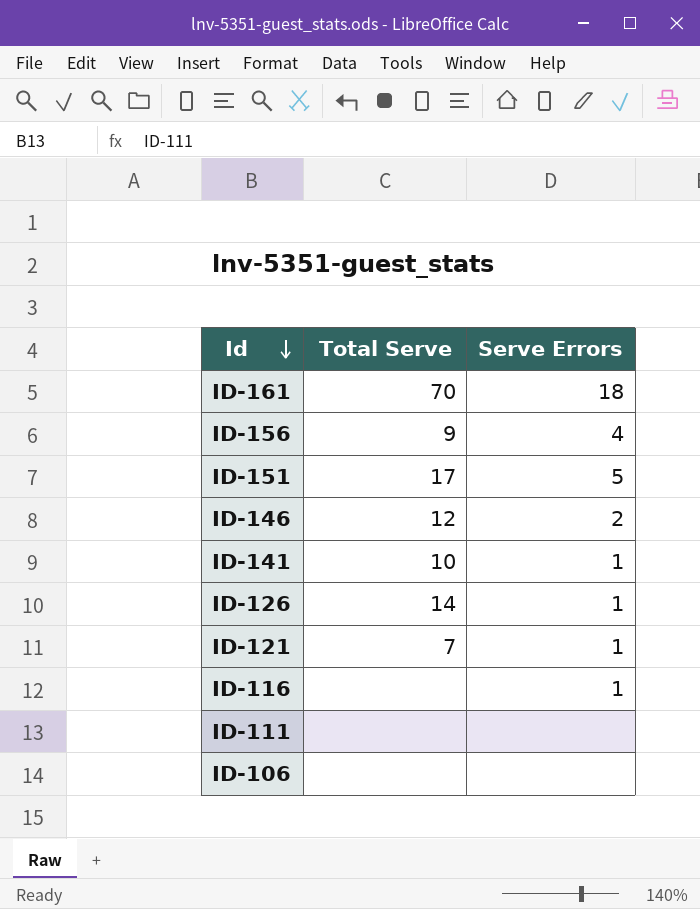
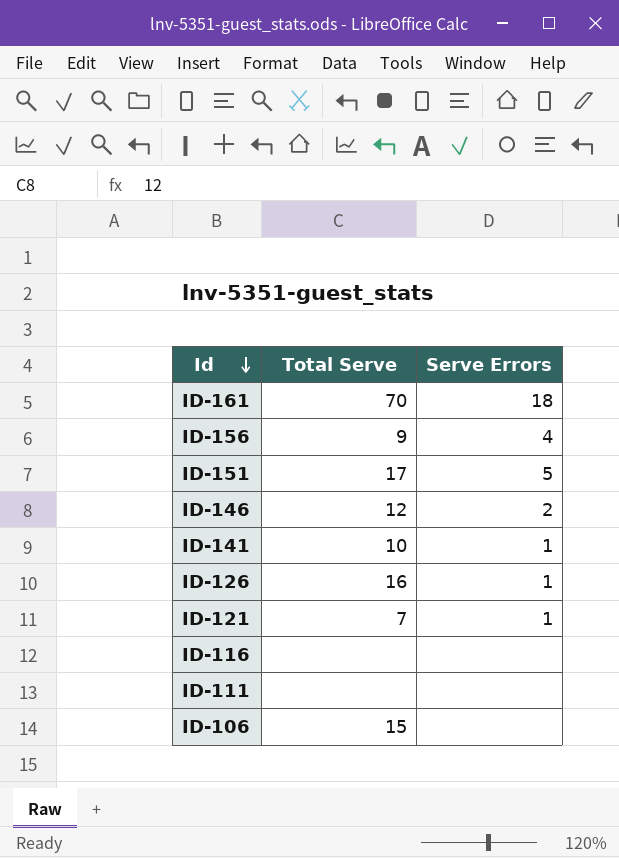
ID-126 | Total Serve: 14 -> 16
ID-116 | Serve Errors: 1 -> none
ID-106 | Total Serve: none -> 15

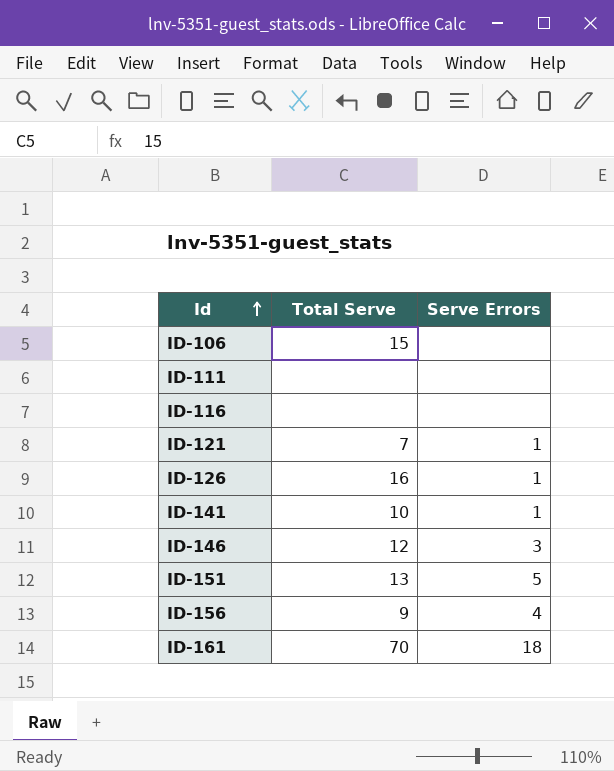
row order: Id descending -> Id ascending
ID-146 | Serve Errors: 2 -> 3
ID-151 | Total Serve: 17 -> 13

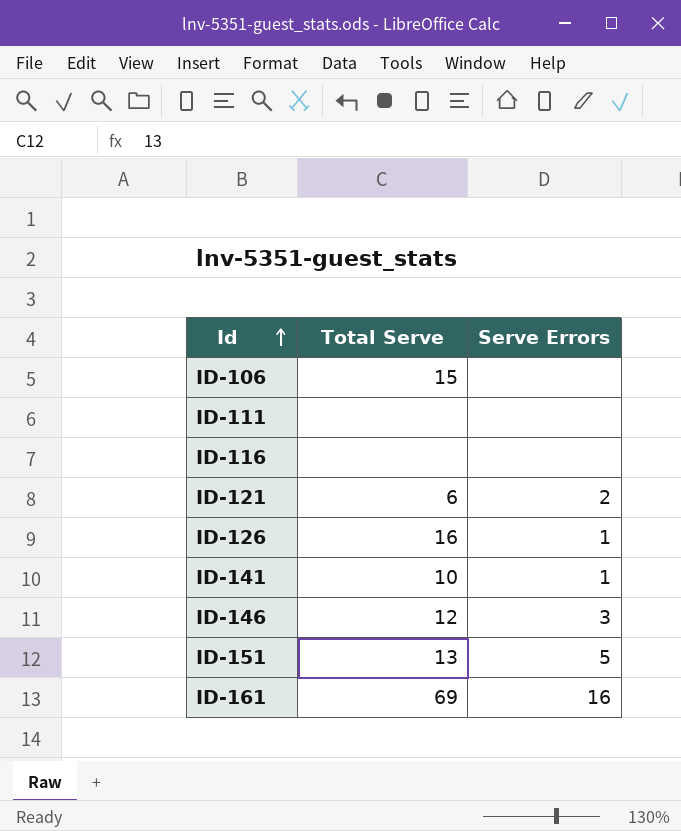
row ID-156: 9 | 4 -> none
ID-121 | Total Serve: 7 -> 6
ID-121 | Serve Errors: 1 -> 2
ID-161 | Total Serve: 70 -> 69
ID-161 | Serve Errors: 18 -> 16

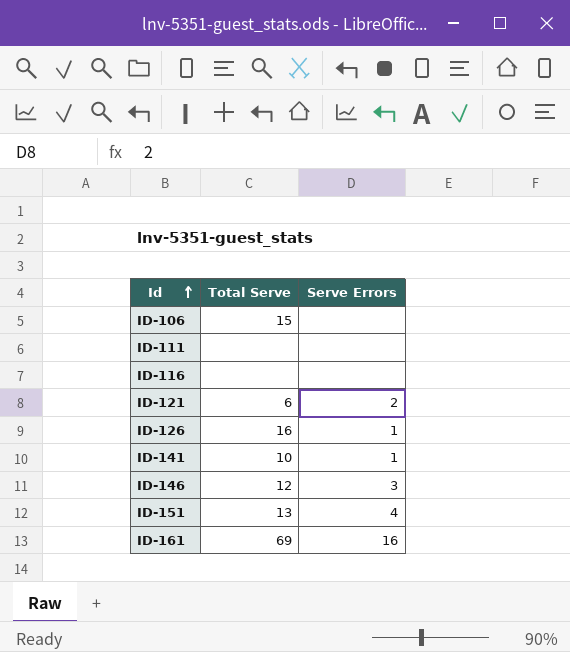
ID-151 | Serve Errors: 5 -> 4

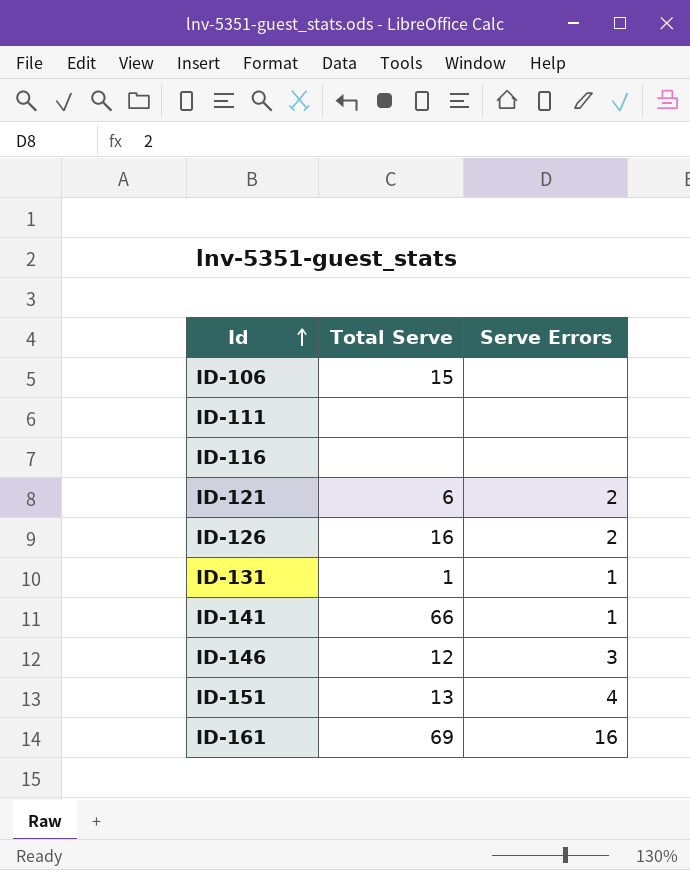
ID-126 | Serve Errors: 1 -> 2
row ID-131: none -> 1 | 1
ID-141 | Total Serve: 10 -> 66

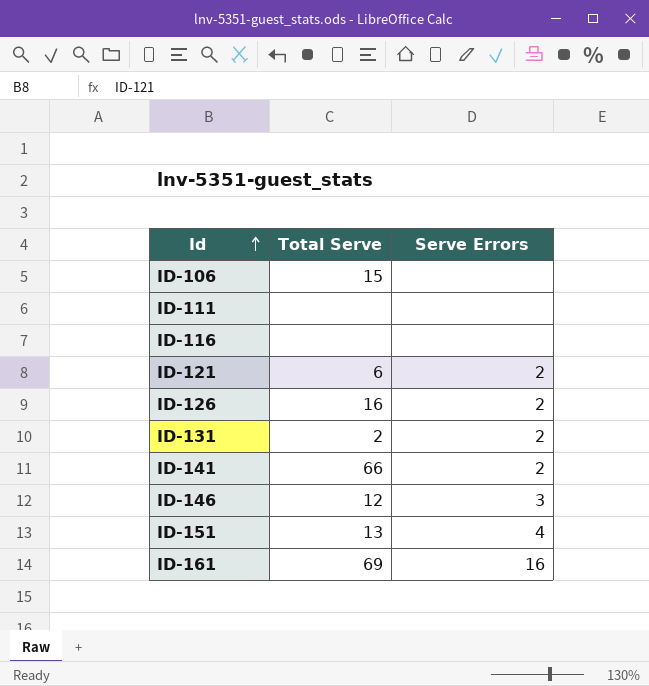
ID-131 | Total Serve: 1 -> 2
ID-131 | Serve Errors: 1 -> 2
ID-141 | Serve Errors: 1 -> 2

